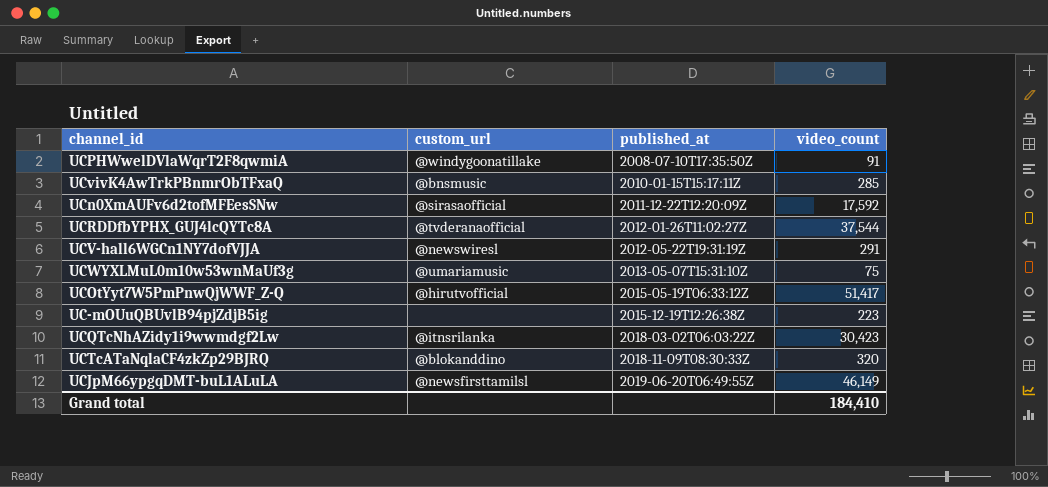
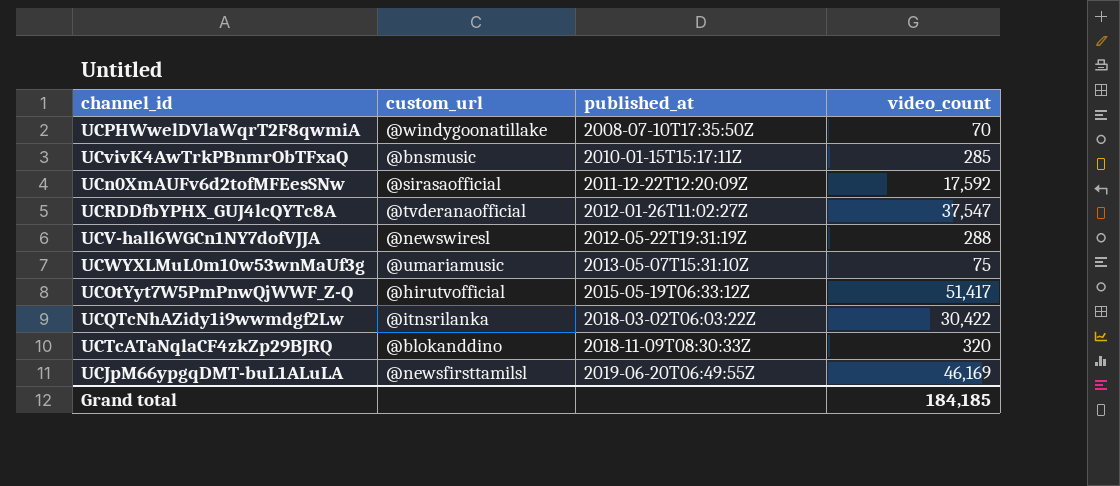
row UC-mOUuQBUvlB94pjZdjB5ig: none | 2015-12-19T12:26:38Z | 223 -> none
UCPHWwelDVlaWqrT2F8qwmiA | video_count: 91 -> 70
UCRDDfbYPHX_GUJ4lcQYTc8A | video_count: 37,544 -> 37,547
UCV-hall6WGCn1NY7dofVJJA | video_count: 291 -> 288
UCQTcNhAZidy1i9wwmdgf2Lw | video_count: 30,423 -> 30,422
UCJpM66ypgqDMT-buL1ALuLA | video_count: 46,149 -> 46,169
Grand total | video_count: 184,410 -> 184,185

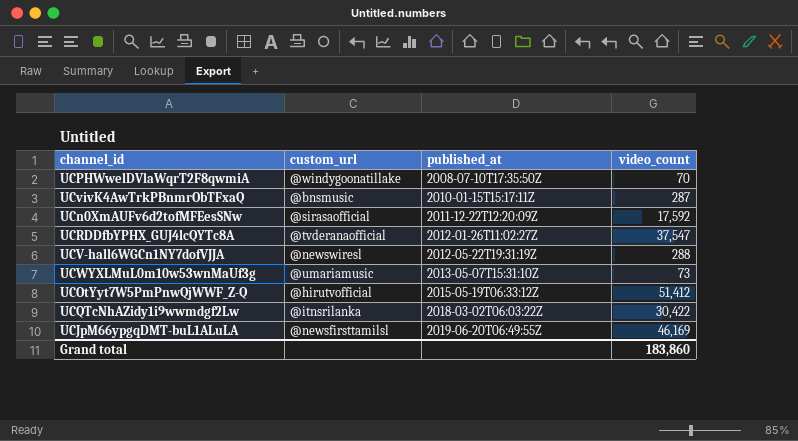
row UCTcATaNqlaCF4zkZp29BJRQ: @blokanddino | 2018-11-09T08:30:33Z | 320 -> none
UCvivK4AwTrkPBnmrObTFxaQ | video_count: 285 -> 287
UCWYXLMuL0m10w53wnMaUf3g | video_count: 75 -> 73
UCOtYyt7W5PmPnwQjWWF_Z-Q | video_count: 51,417 -> 51,412
Grand total | video_count: 184,185 -> 183,860

